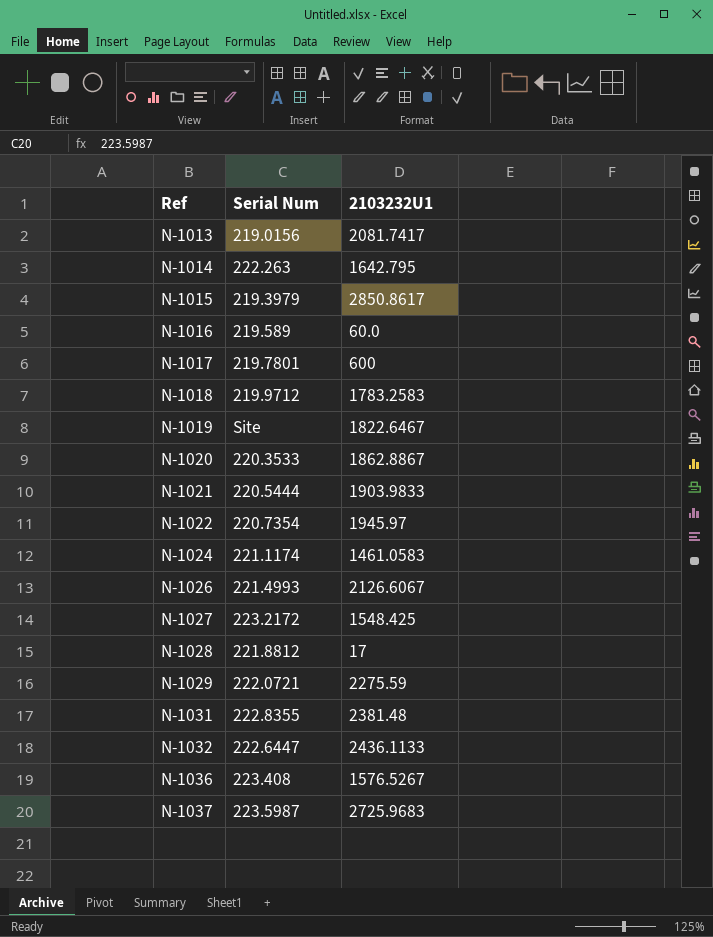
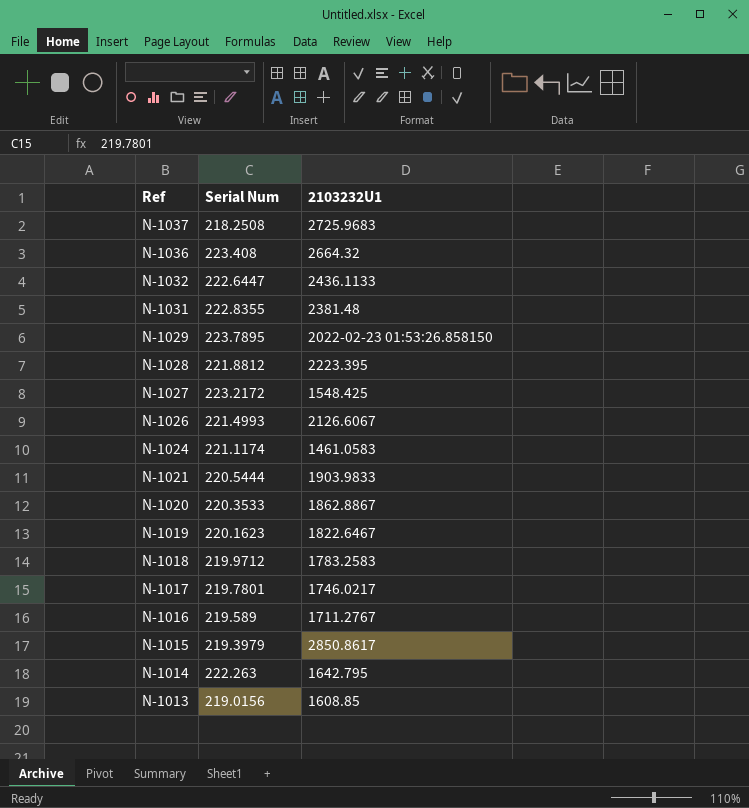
row order: Ref ascending -> Ref descending
row N-1022: 220.7354 | 1945.97 -> none
N-1037 | Serial Num: 223.5987 -> 218.2508
N-1036 | 2103232U1: 1576.5267 -> 2664.32
N-1029 | Serial Num: 222.0721 -> 223.7895
N-1029 | 2103232U1: 2275.59 -> 2022-02-23 01:53:26.858150
N-1028 | 2103232U1: 17 -> 2223.395
N-1019 | Serial Num: Site -> 220.1623
N-1017 | 2103232U1: 600 -> 1746.0217
N-1016 | 2103232U1: 60.0 -> 1711.2767
N-1013 | 2103232U1: 2081.7417 -> 1608.85

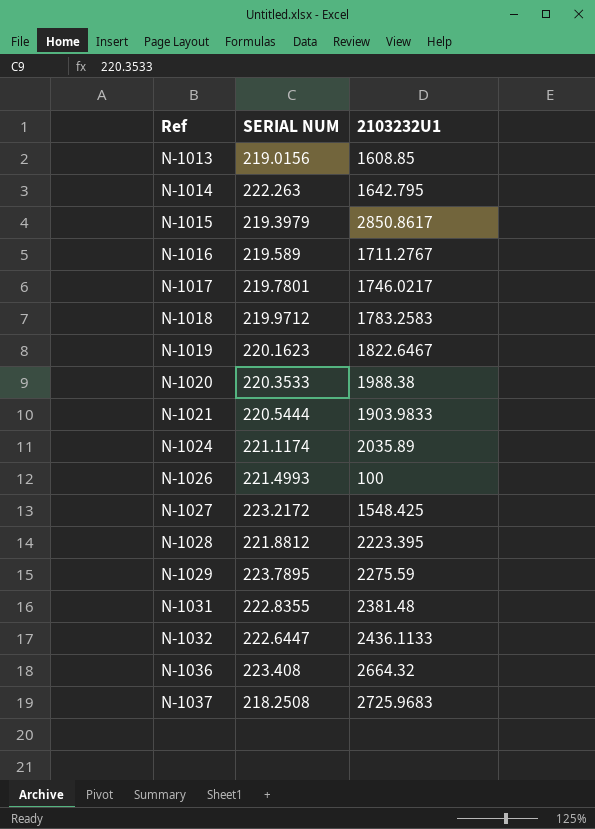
row order: Ref descending -> Ref ascending
column name: Serial Num -> SERIAL NUM
N-1020 | 2103232U1: 1862.8867 -> 1988.38
N-1024 | 2103232U1: 1461.0583 -> 2035.89
N-1026 | 2103232U1: 2126.6067 -> 100
N-1029 | 2103232U1: 2022-02-23 01:53:26.858150 -> 2275.59

